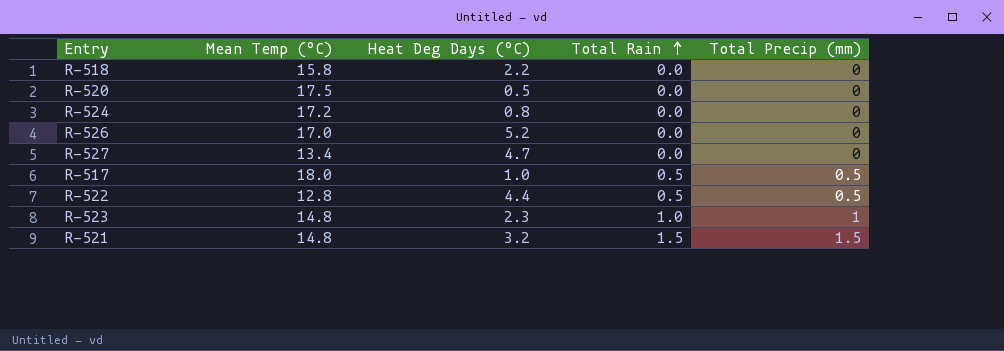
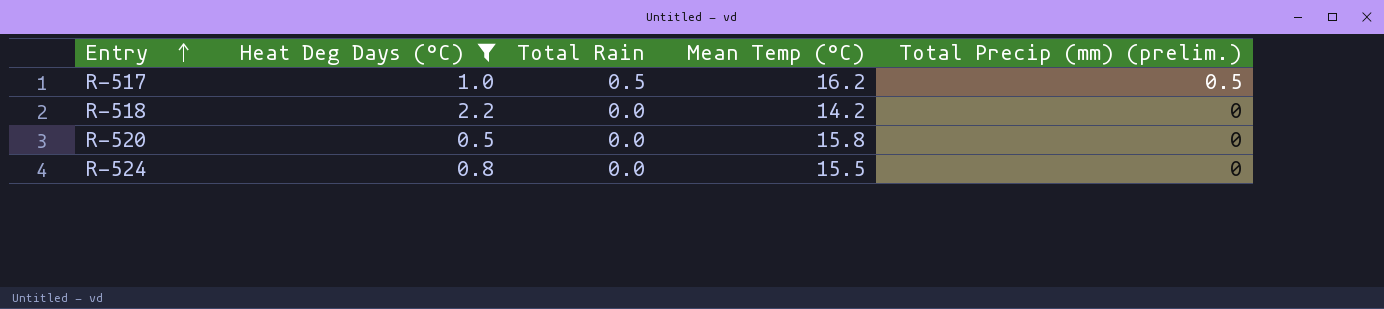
filter: none -> Heat Deg Days (°C) <= 2.2
row order: Total Rain ascending -> Entry ascending
column Mean Temp (°C) | position: 2 -> 4
column name: Total Precip (mm) -> Total Precip (mm) (prelim.)
R-517 | Mean Temp (°C): 18.0 -> 16.2
R-518 | Mean Temp (°C): 15.8 -> 14.2
R-520 | Mean Temp (°C): 17.5 -> 15.8
R-524 | Mean Temp (°C): 17.2 -> 15.5

